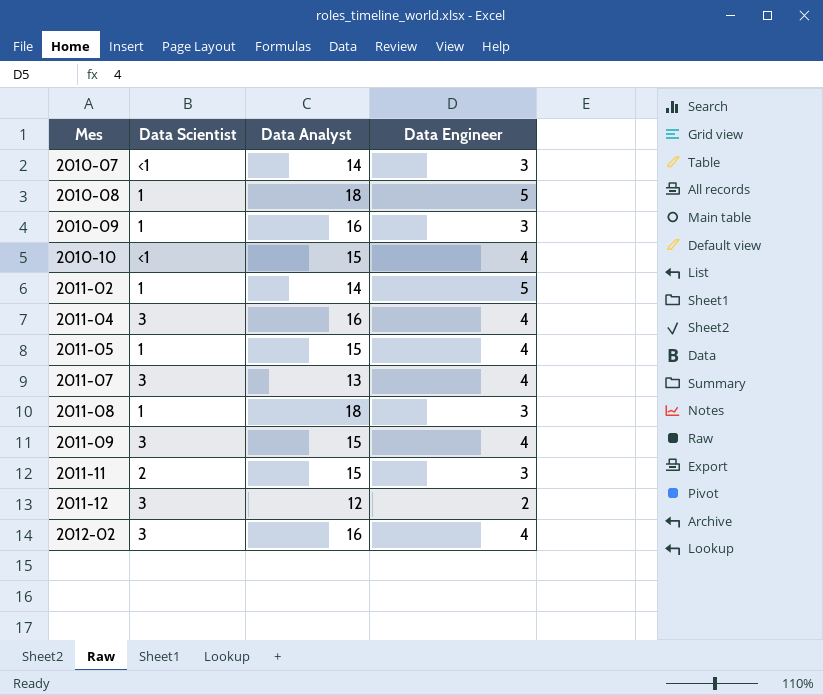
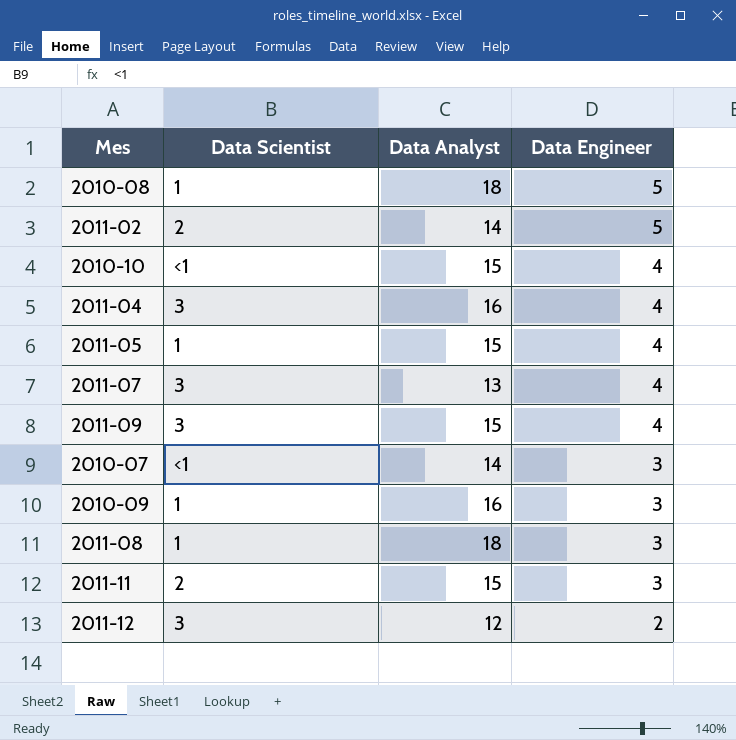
row order: Mes ascending -> Data Engineer descending
row 2012-02: 3 | 16 | 4 -> none
2011-02 | Data Scientist: 1 -> 2

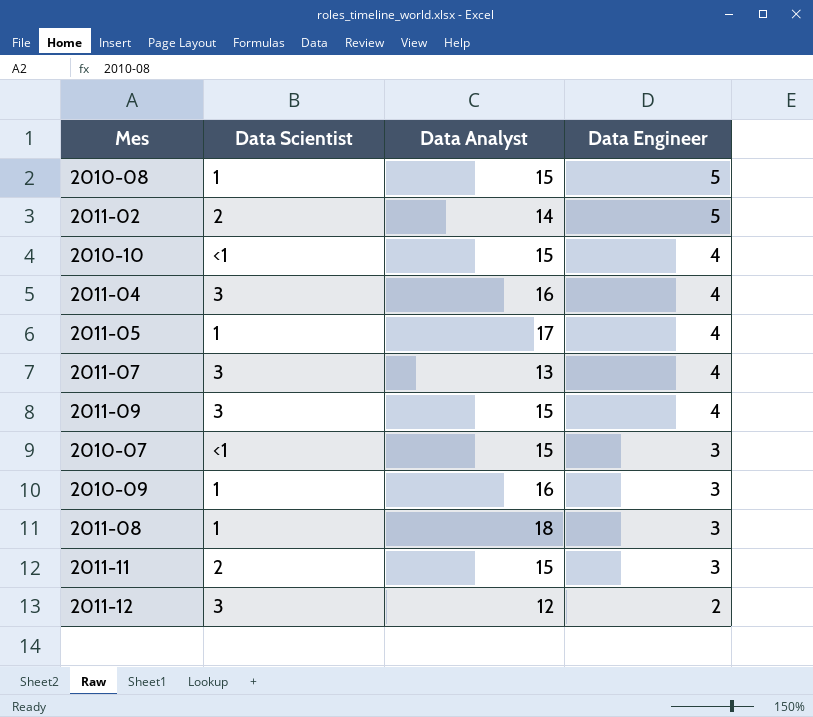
2010-08 | Data Analyst: 18 -> 15
2011-05 | Data Analyst: 15 -> 17
2010-07 | Data Analyst: 14 -> 15

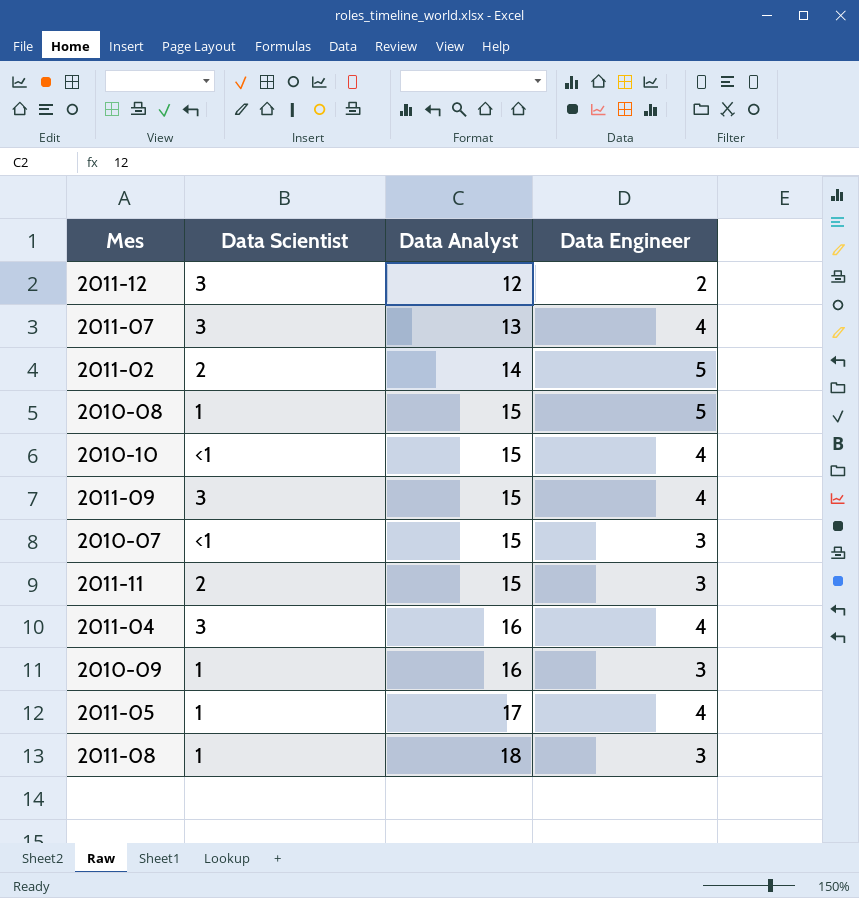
row order: Data Engineer descending -> Data Analyst ascending

